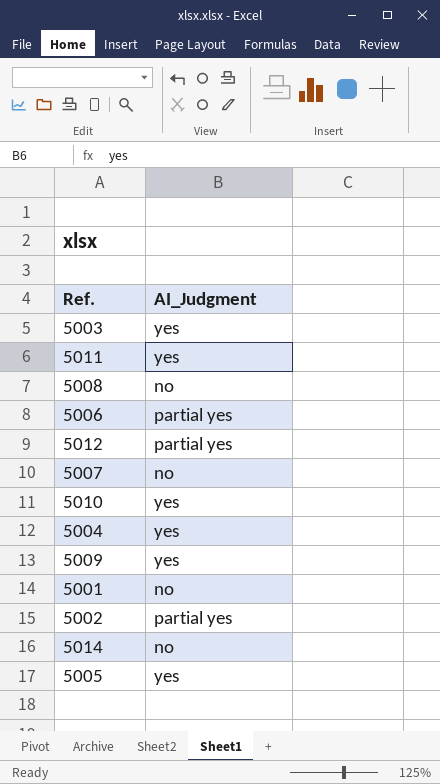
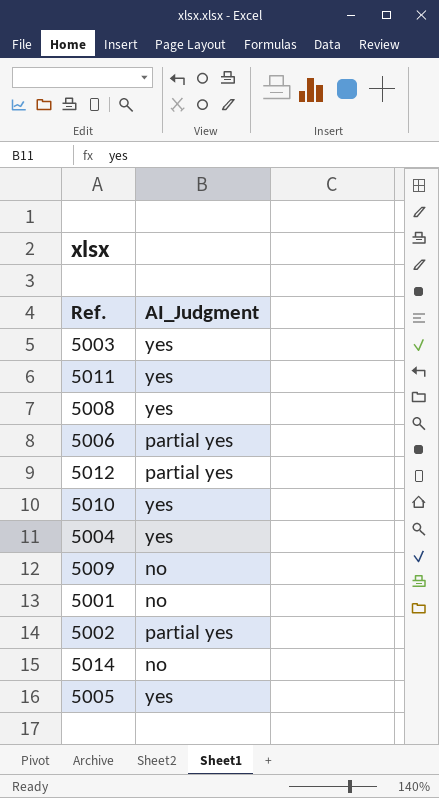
row 5007: no -> none
5008 | AI_Judgment: no -> yes
5009 | AI_Judgment: yes -> no

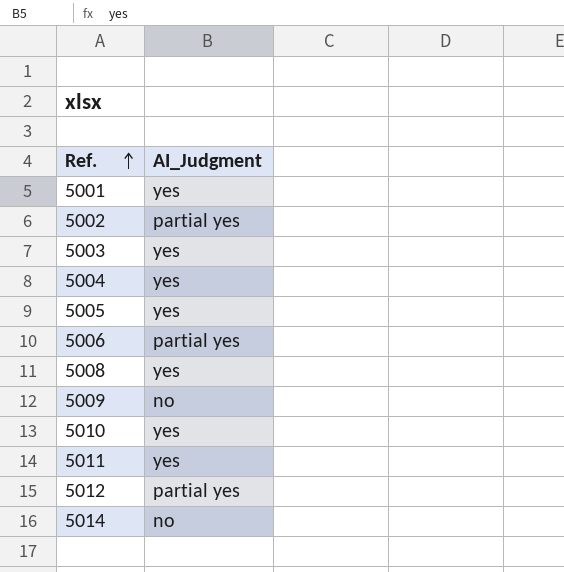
row order: none -> Ref. ascending
5001 | AI_Judgment: no -> yes

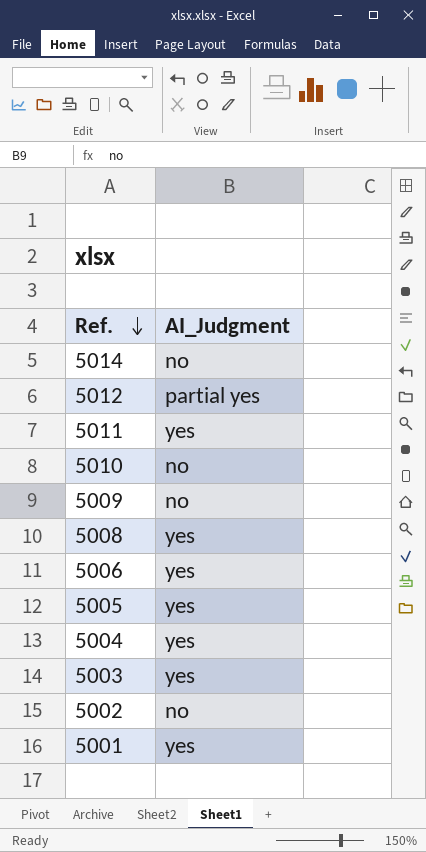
row order: Ref. ascending -> Ref. descending
5010 | AI_Judgment: yes -> no
5006 | AI_Judgment: partial yes -> yes
5002 | AI_Judgment: partial yes -> no

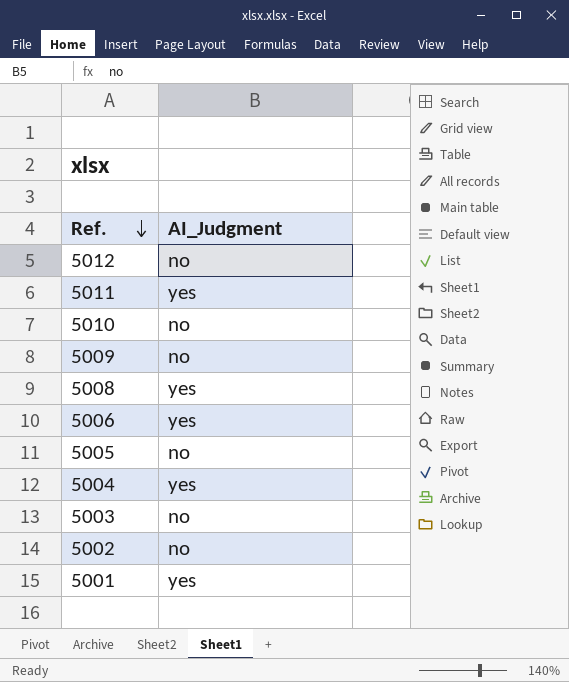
row 5014: no -> none
5012 | AI_Judgment: partial yes -> no
5005 | AI_Judgment: yes -> no
5003 | AI_Judgment: yes -> no

